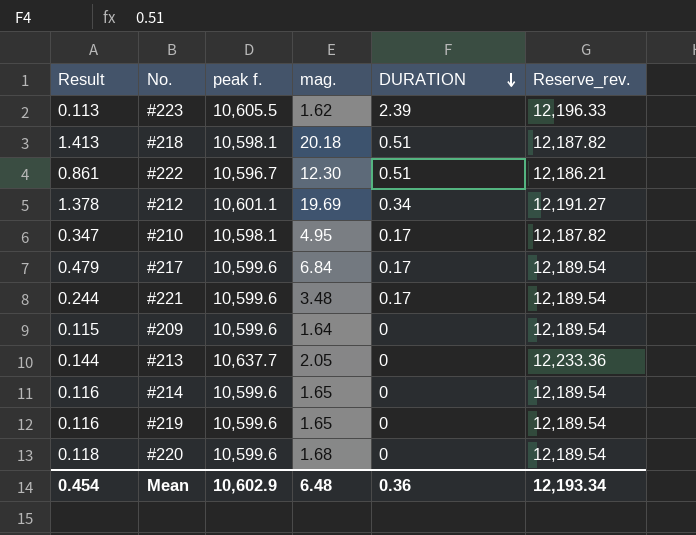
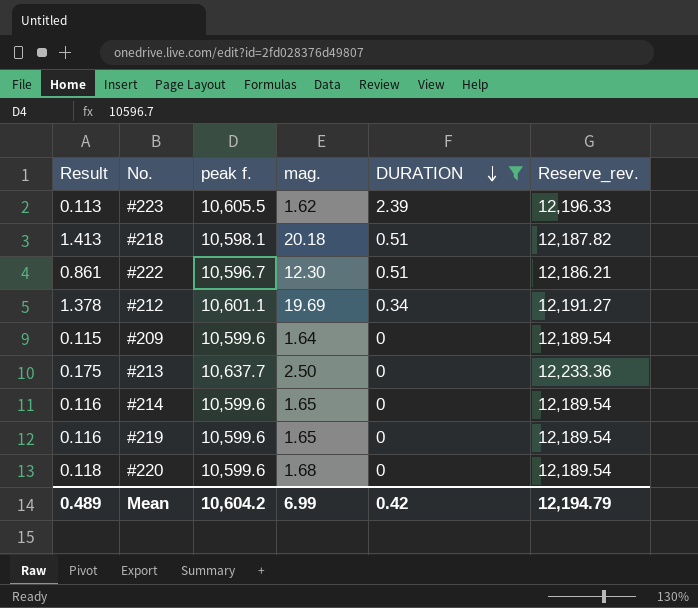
filter: none -> DURATION != 0.17
#213 | Result: 0.144 -> 0.175
#213 | mag.: 2.05 -> 2.50
Mean | Result: 0.454 -> 0.489
Mean | peak f.: 10,602.9 -> 10,604.2
Mean | mag.: 6.48 -> 6.99
Mean | DURATION: 0.36 -> 0.42
Mean | Reserve_rev.: 12,193.34 -> 12,194.79

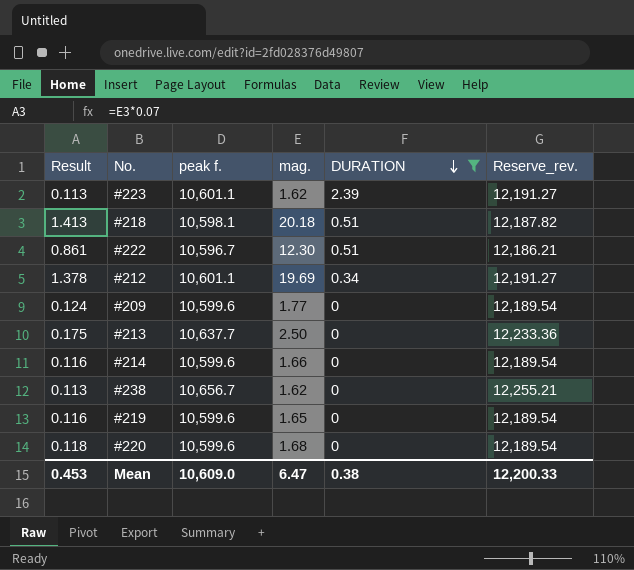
#223 | peak f.: 10,605.5 -> 10,601.1
#223 | Reserve_rev.: 12,196.33 -> 12,191.27
#209 | Result: 0.115 -> 0.124
#209 | mag.: 1.64 -> 1.77
#214 | mag.: 1.65 -> 1.66
row #238: none -> 0.113 | 10,656.7 | 1.62 | 0 | 12,255.21
Mean | Result: 0.489 -> 0.453
Mean | peak f.: 10,604.2 -> 10,609.0
Mean | mag.: 6.99 -> 6.47
Mean | DURATION: 0.42 -> 0.38
Mean | Reserve_rev.: 12,194.79 -> 12,200.33

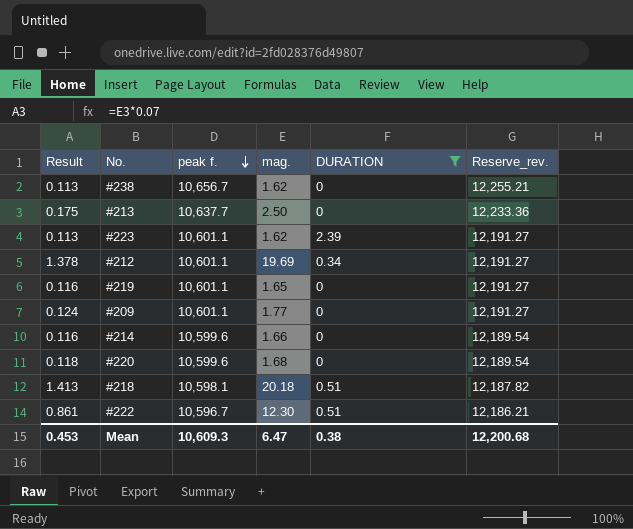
row order: DURATION descending -> peak f. descending
#219 | peak f.: 10,599.6 -> 10,601.1
#219 | Reserve_rev.: 12,189.54 -> 12,191.27
#209 | peak f.: 10,599.6 -> 10,601.1
#209 | Reserve_rev.: 12,189.54 -> 12,191.27
Mean | peak f.: 10,609.0 -> 10,609.3
Mean | Reserve_rev.: 12,200.33 -> 12,200.68

